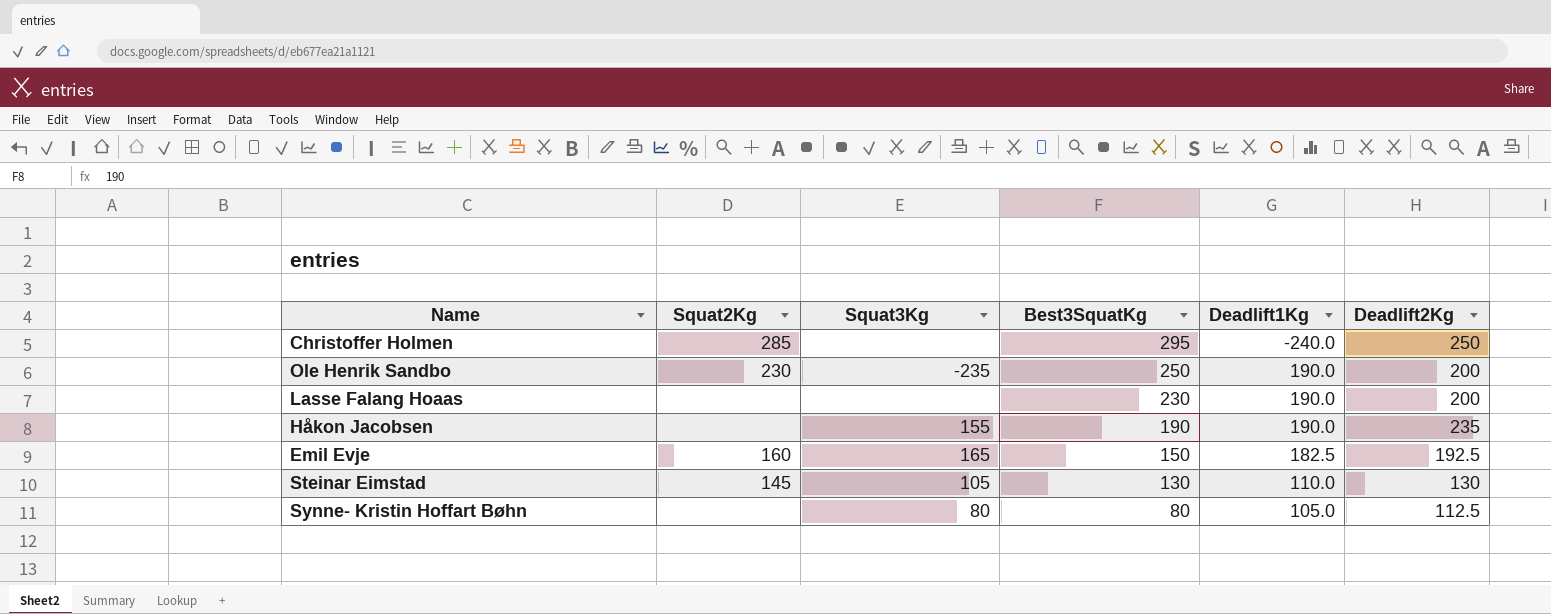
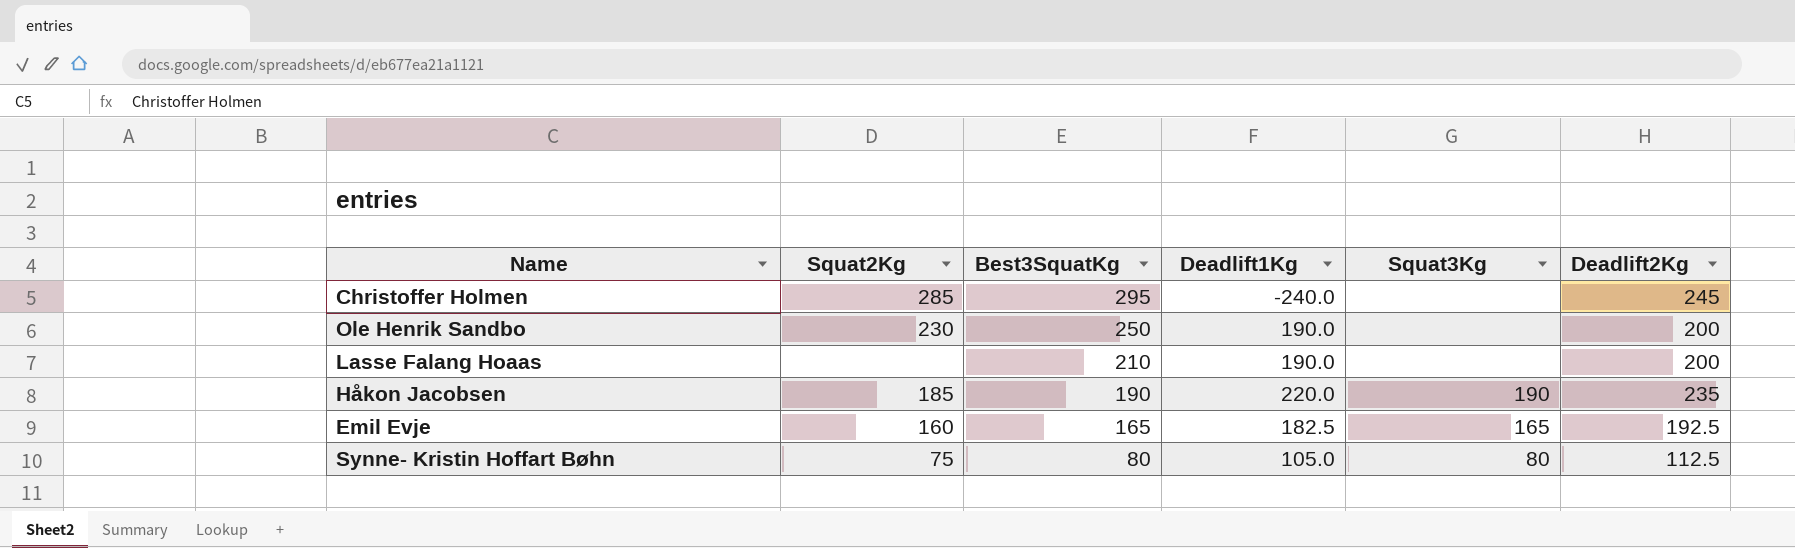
column Squat3Kg | position: 3 -> 5
row Steinar Eimstad: 145 | 105 | 130 | 110.0 | 130 -> none
Christoffer Holmen | Deadlift2Kg: 250 -> 245
Ole Henrik Sandbo | Squat3Kg: -235 -> none
Lasse Falang Hoaas | Best3SquatKg: 230 -> 210
Håkon Jacobsen | Squat2Kg: none -> 185
Håkon Jacobsen | Deadlift1Kg: 190.0 -> 220.0
Håkon Jacobsen | Squat3Kg: 155 -> 190
Emil Evje | Best3SquatKg: 150 -> 165
Synne- Kristin Hoffart Bøhn | Squat2Kg: none -> 75

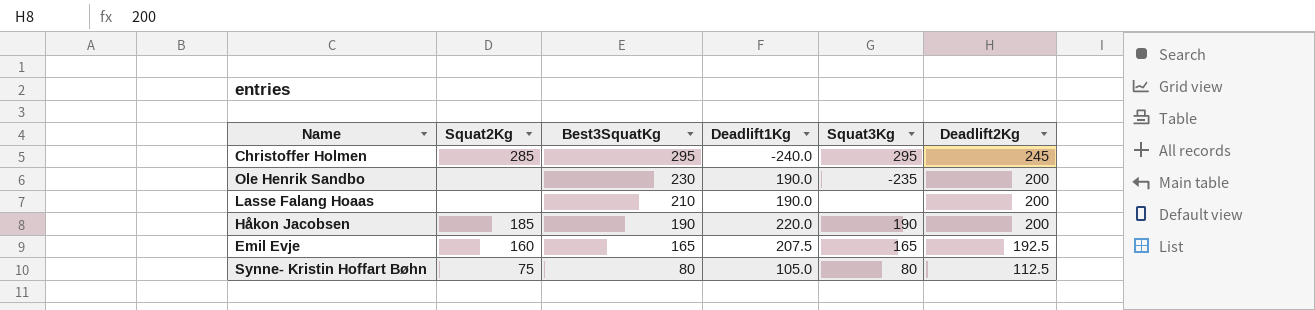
Christoffer Holmen | Squat3Kg: none -> 295
Ole Henrik Sandbo | Squat2Kg: 230 -> none
Ole Henrik Sandbo | Best3SquatKg: 250 -> 230
Ole Henrik Sandbo | Squat3Kg: none -> -235
Håkon Jacobsen | Deadlift2Kg: 235 -> 200
Emil Evje | Deadlift1Kg: 182.5 -> 207.5

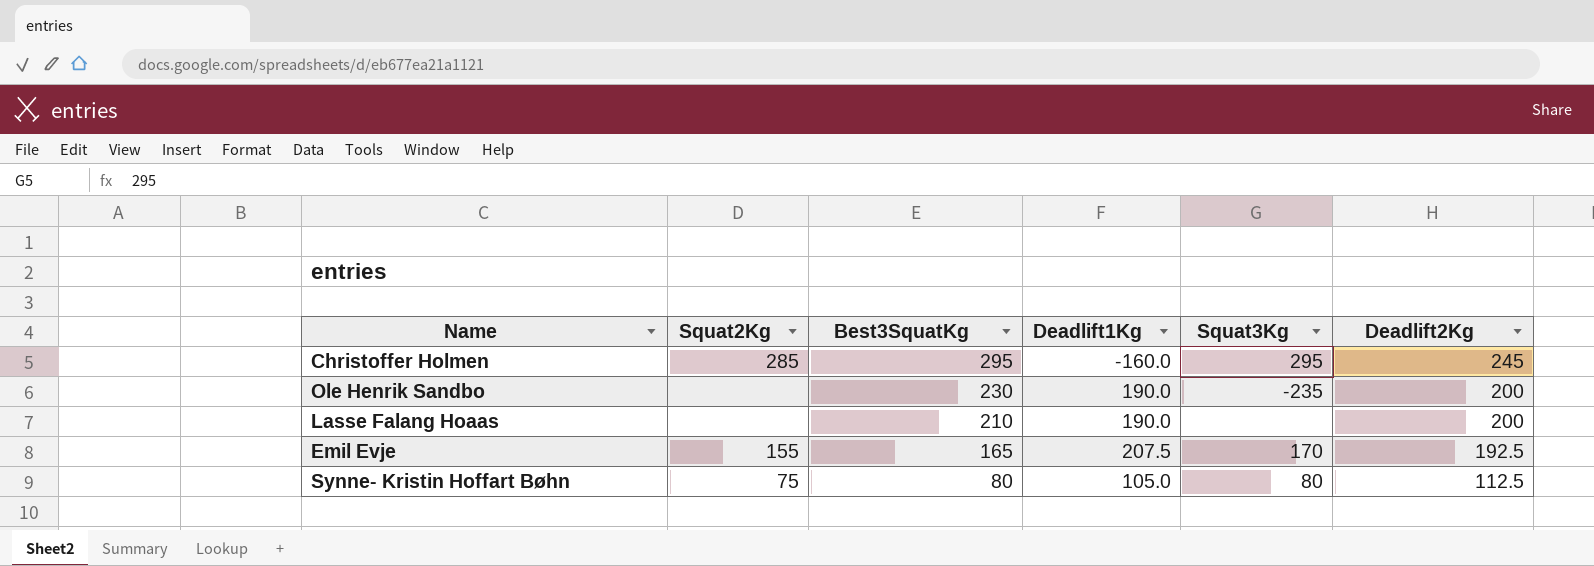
row Håkon Jacobsen: 185 | 190 | 220.0 | 190 | 200 -> none
Christoffer Holmen | Deadlift1Kg: -240.0 -> -160.0
Emil Evje | Squat2Kg: 160 -> 155
Emil Evje | Squat3Kg: 165 -> 170

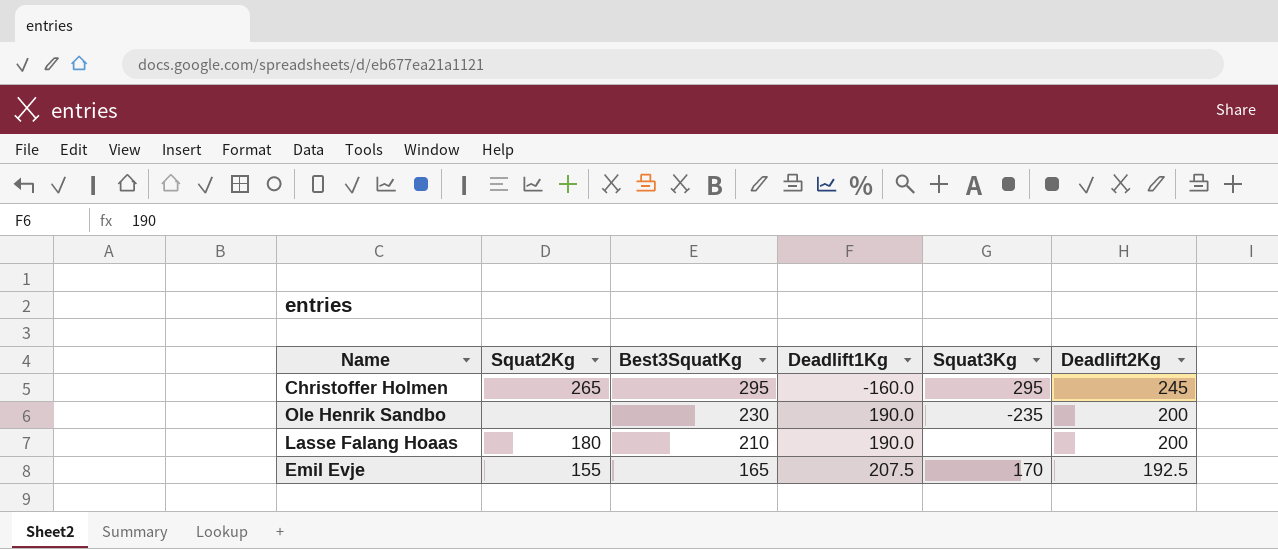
row Synne- Kristin Hoffart Bøhn: 75 | 80 | 105.0 | 80 | 112.5 -> none
Christoffer Holmen | Squat2Kg: 285 -> 265
Lasse Falang Hoaas | Squat2Kg: none -> 180

